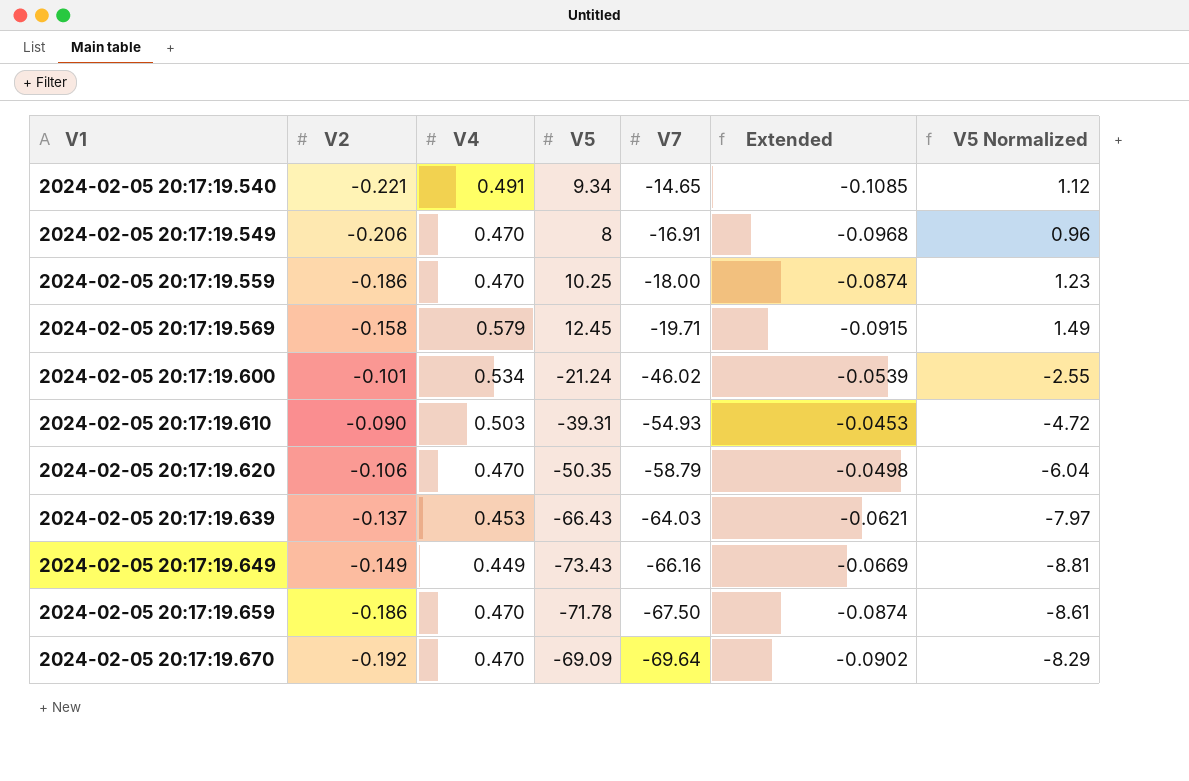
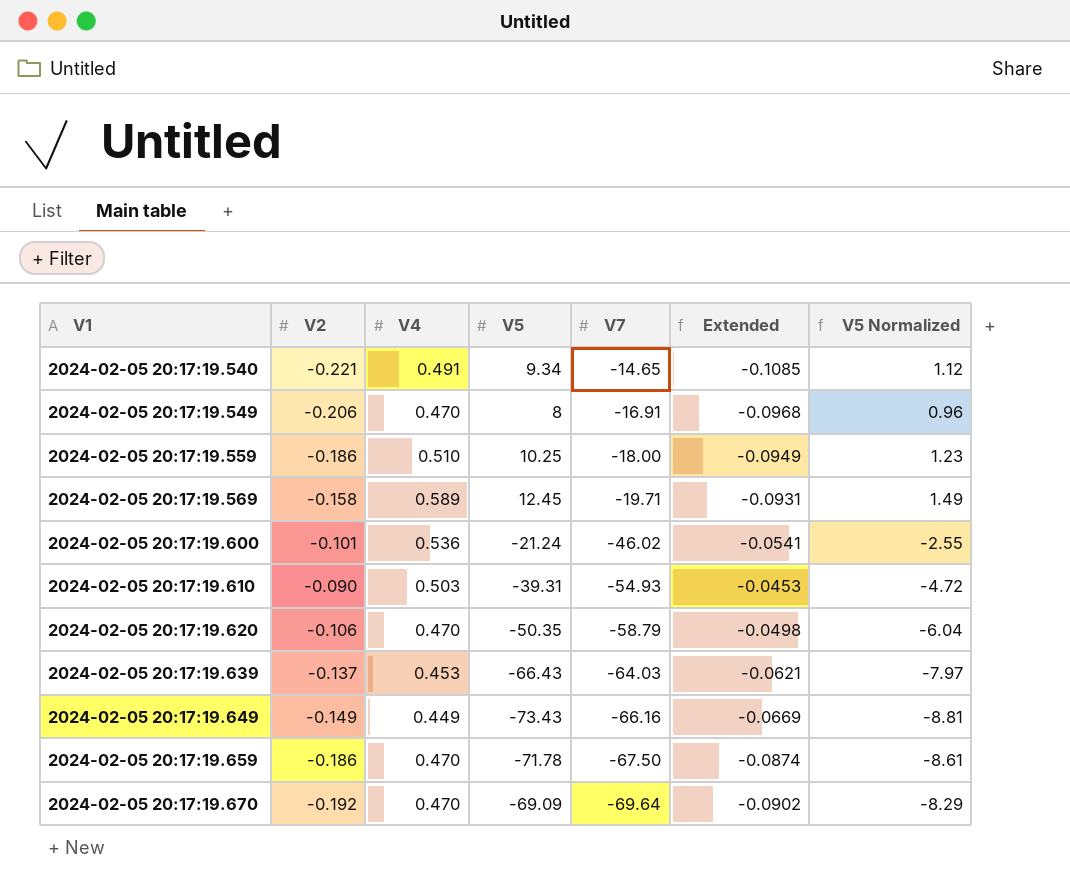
2024-02-05 20:17:19.559 | V4: 0.470 -> 0.510
2024-02-05 20:17:19.559 | Extended: -0.0874 -> -0.0949
2024-02-05 20:17:19.569 | V4: 0.579 -> 0.589
2024-02-05 20:17:19.569 | Extended: -0.0915 -> -0.0931
2024-02-05 20:17:19.600 | V4: 0.534 -> 0.536
2024-02-05 20:17:19.600 | Extended: -0.0539 -> -0.0541

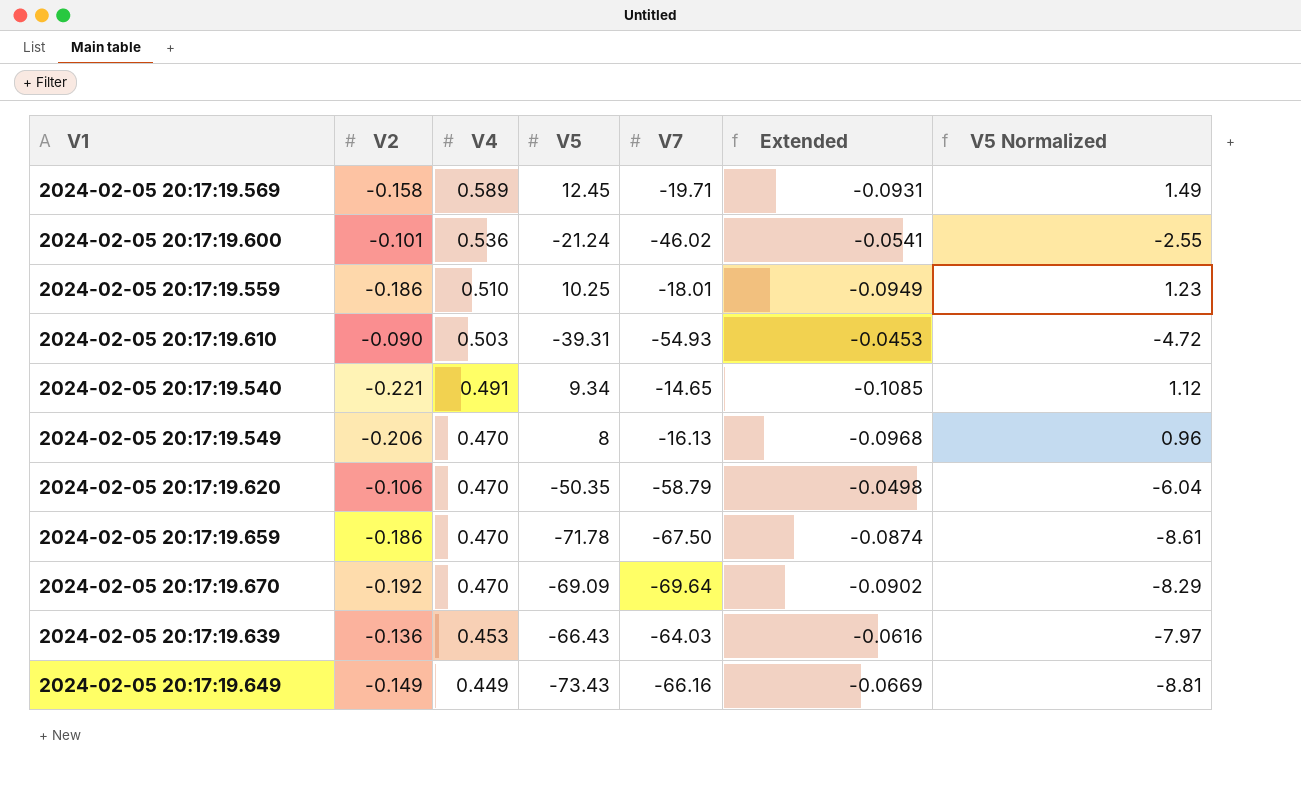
row order: V1 ascending -> V4 descending
2024-02-05 20:17:19.559 | V7: -18.00 -> -18.01
2024-02-05 20:17:19.549 | V7: -16.91 -> -16.13
2024-02-05 20:17:19.639 | V2: -0.137 -> -0.136
2024-02-05 20:17:19.639 | Extended: -0.0621 -> -0.0616

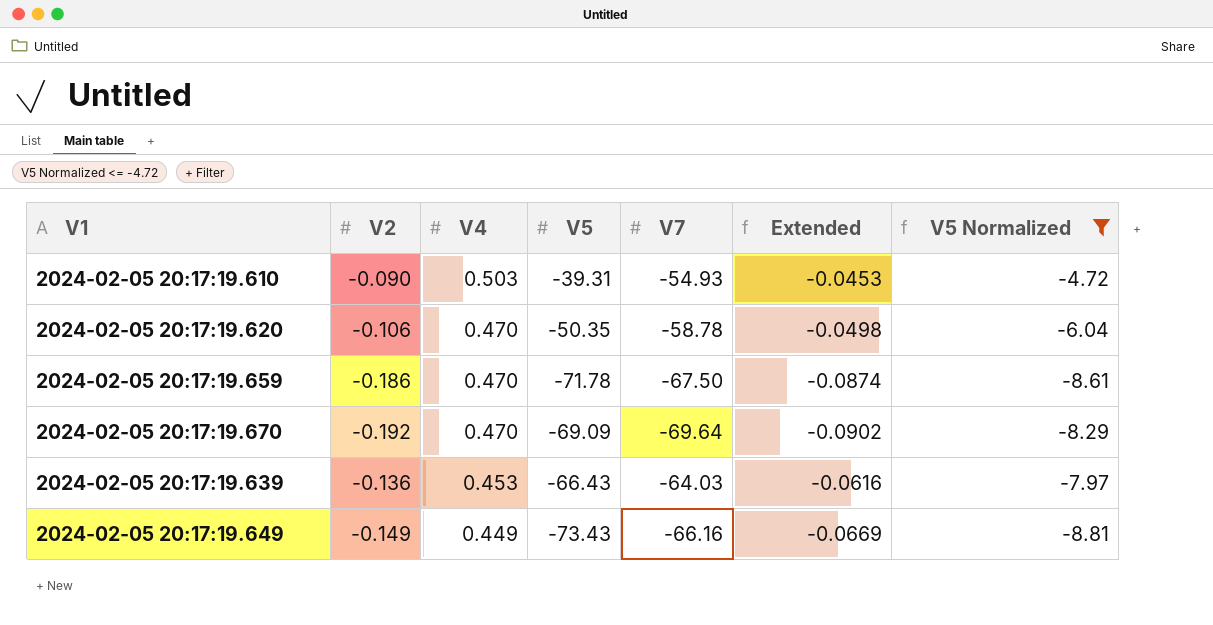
filter: none -> V5 Normalized <= -4.72
2024-02-05 20:17:19.620 | V7: -58.79 -> -58.78

